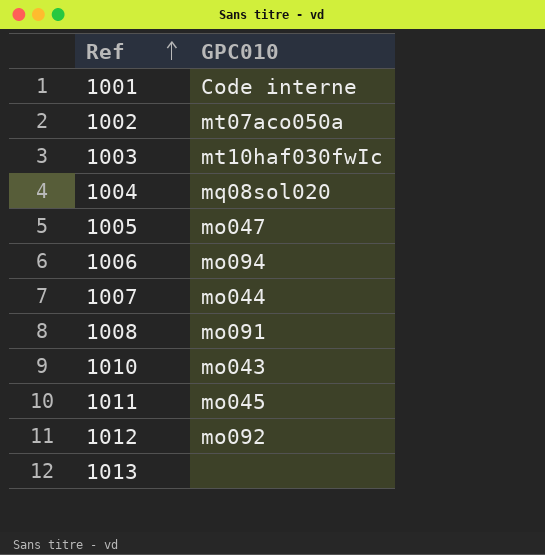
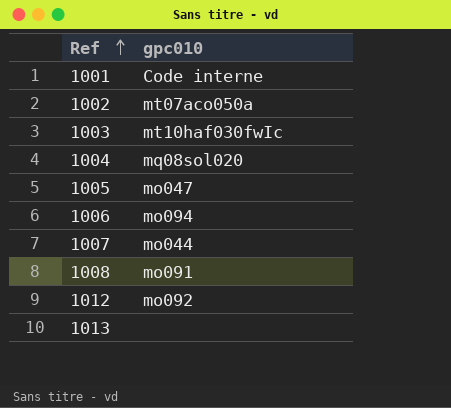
column name: GPC010 -> gpc010
row 1010: mo043 -> none
row 1011: mo045 -> none

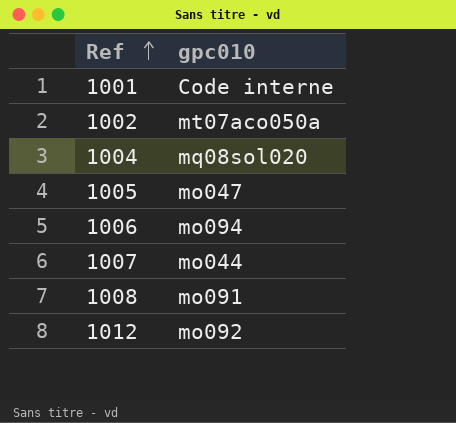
row 1003: mt10haf030fwIc -> none
row 1013: none -> none

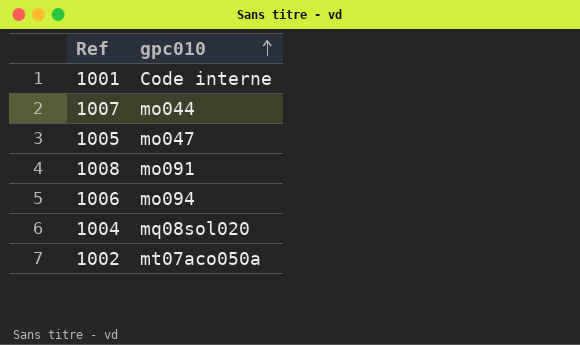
row order: Ref ascending -> gpc010 ascending
row 1012: mo092 -> none

